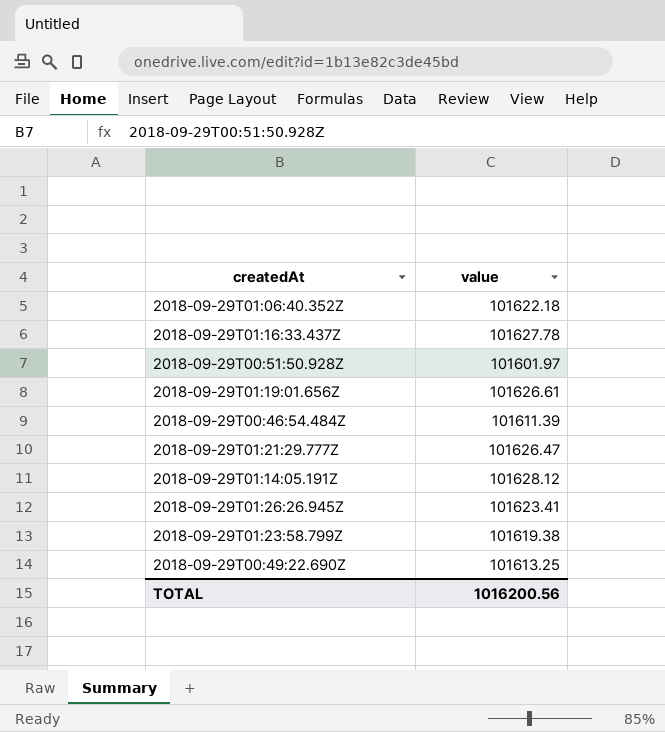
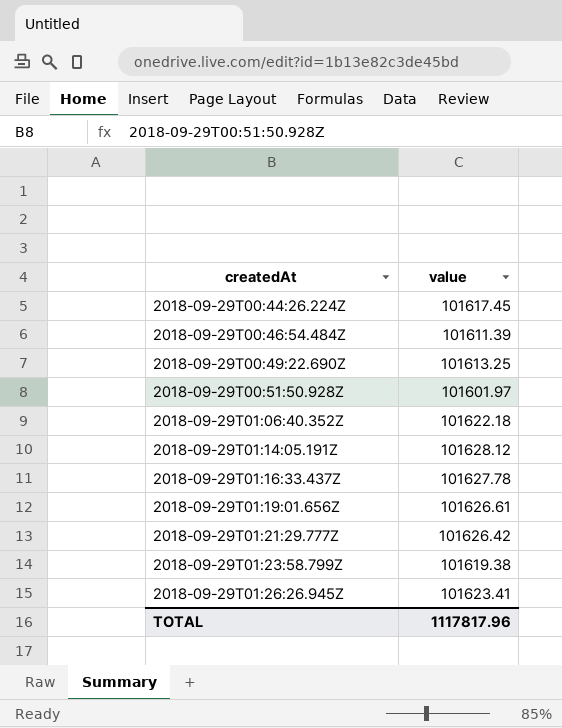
row order: none -> createdAt ascending
row 2018-09-29T00:44:26.224Z: none -> 101617.45
2018-09-29T01:21:29.777Z | value: 101626.47 -> 101626.42
TOTAL | value: 1016200.56 -> 1117817.96

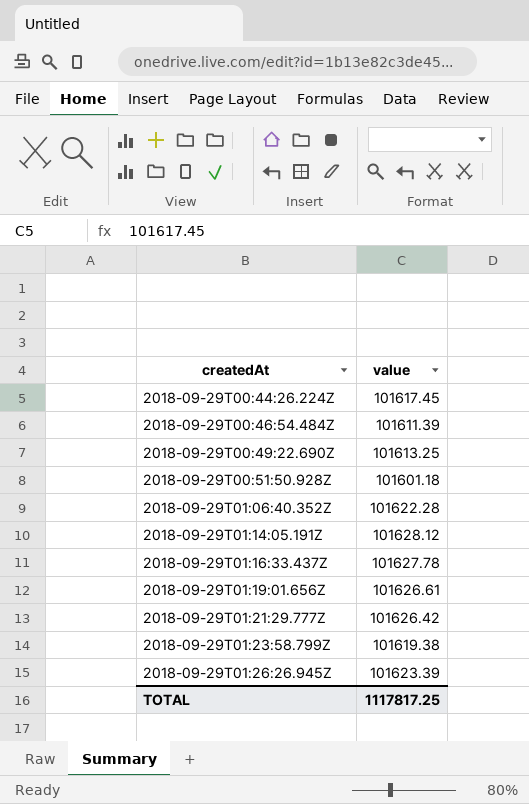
2018-09-29T00:51:50.928Z | value: 101601.97 -> 101601.18
2018-09-29T01:06:40.352Z | value: 101622.18 -> 101622.28
2018-09-29T01:26:26.945Z | value: 101623.41 -> 101623.39
TOTAL | value: 1117817.96 -> 1117817.25

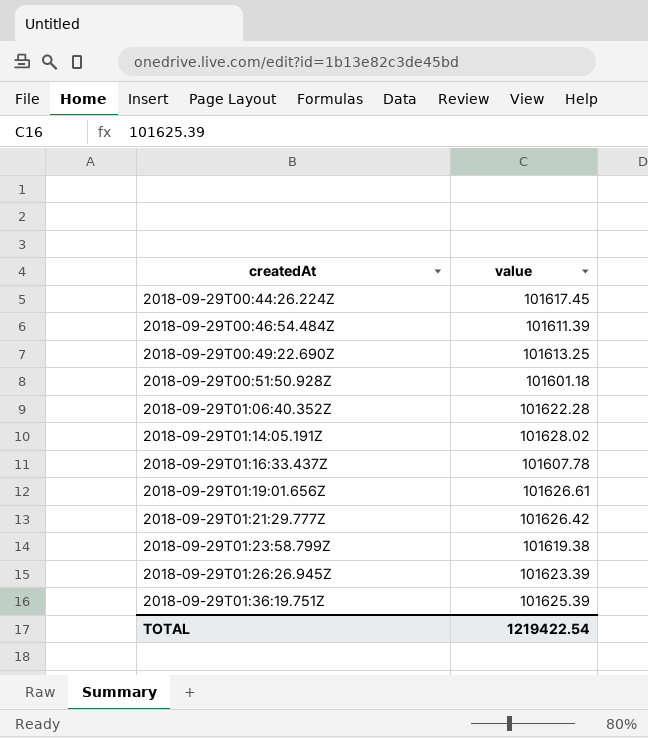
2018-09-29T01:14:05.191Z | value: 101628.12 -> 101628.02
2018-09-29T01:16:33.437Z | value: 101627.78 -> 101607.78
row 2018-09-29T01:36:19.751Z: none -> 101625.39
TOTAL | value: 1117817.25 -> 1219422.54

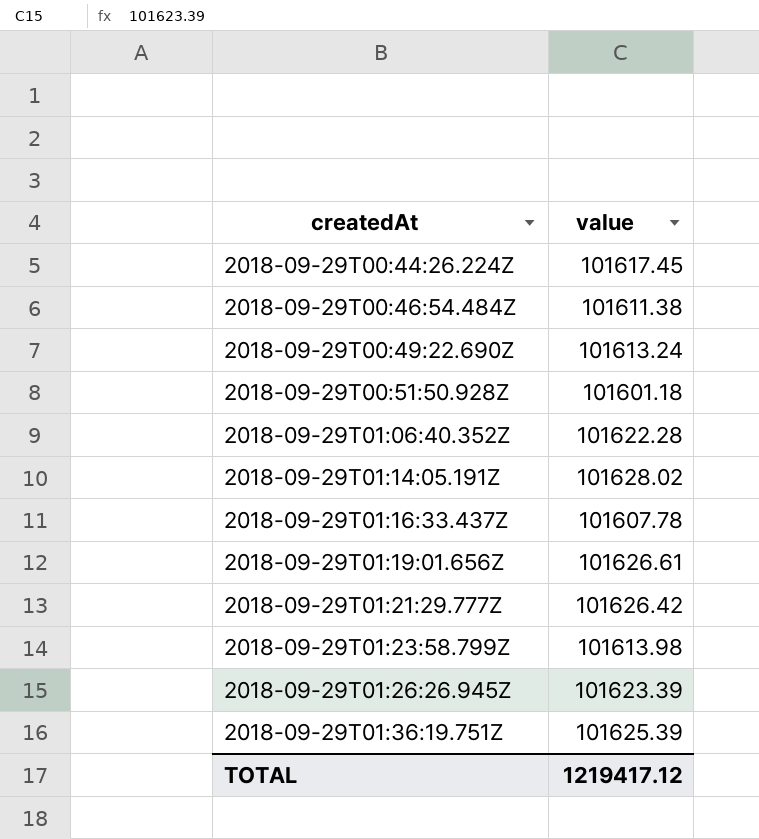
2018-09-29T00:46:54.484Z | value: 101611.39 -> 101611.38
2018-09-29T00:49:22.690Z | value: 101613.25 -> 101613.24
2018-09-29T01:23:58.799Z | value: 101619.38 -> 101613.98
TOTAL | value: 1219422.54 -> 1219417.12

